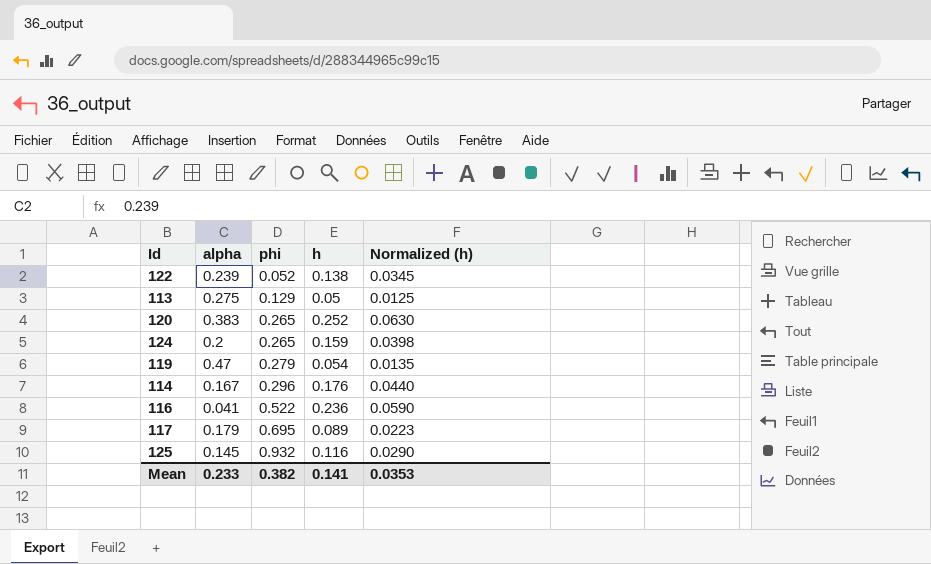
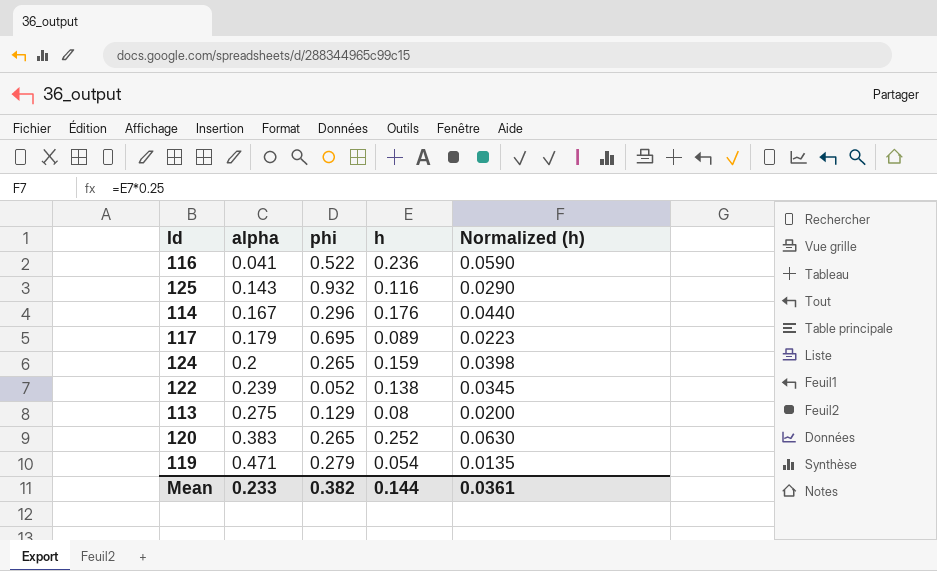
row order: phi ascending -> alpha ascending
125 | alpha: 0.145 -> 0.143
113 | h: 0.05 -> 0.08
113 | Normalized (h): 0.0125 -> 0.0200
119 | alpha: 0.47 -> 0.471
Mean | h: 0.141 -> 0.144
Mean | Normalized (h): 0.0353 -> 0.0361

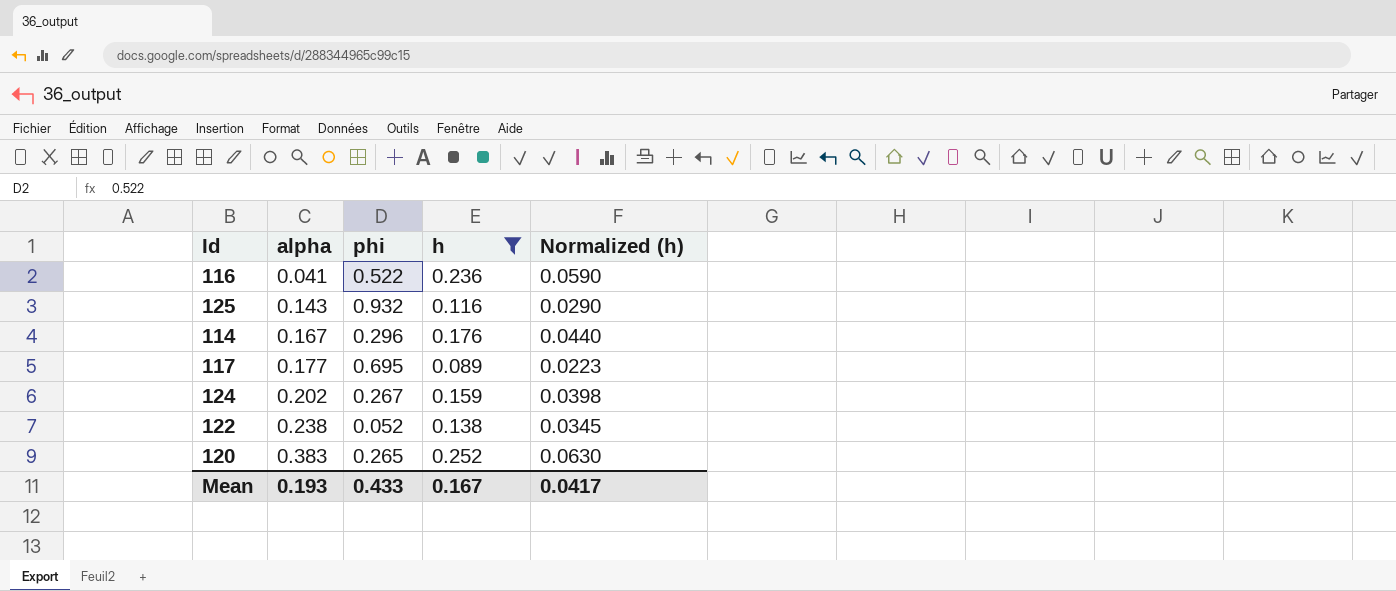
filter: none -> h >= 0.089
117 | alpha: 0.179 -> 0.177
124 | alpha: 0.2 -> 0.202
124 | phi: 0.265 -> 0.267
122 | alpha: 0.239 -> 0.238
Mean | alpha: 0.233 -> 0.193
Mean | phi: 0.382 -> 0.433
Mean | h: 0.144 -> 0.167
Mean | Normalized (h): 0.0361 -> 0.0417

